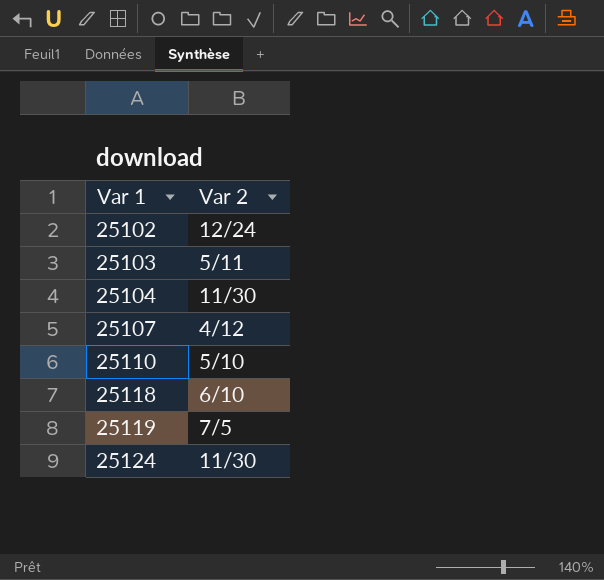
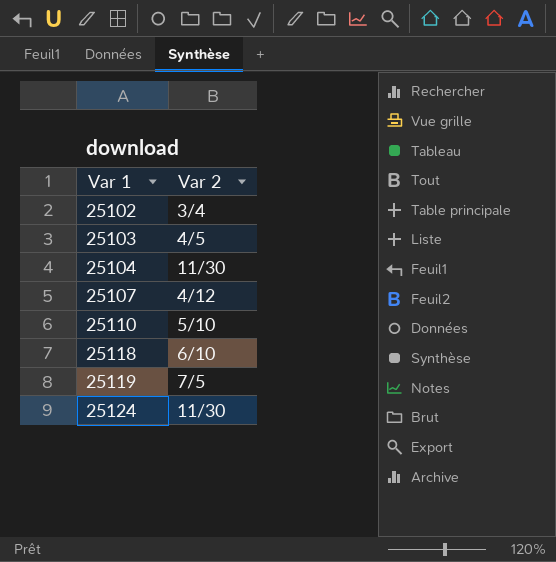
25102 | Var 2: 12/24 -> 3/4
25103 | Var 2: 5/11 -> 4/5

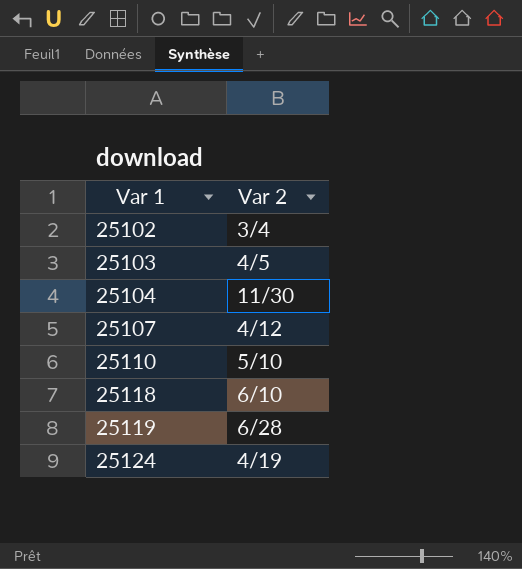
25119 | Var 2: 7/5 -> 6/28
25124 | Var 2: 11/30 -> 4/19

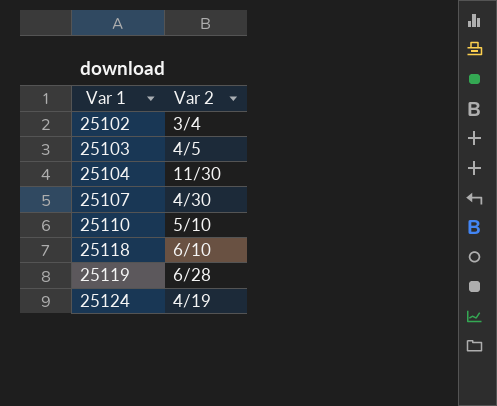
25107 | Var 2: 4/12 -> 4/30

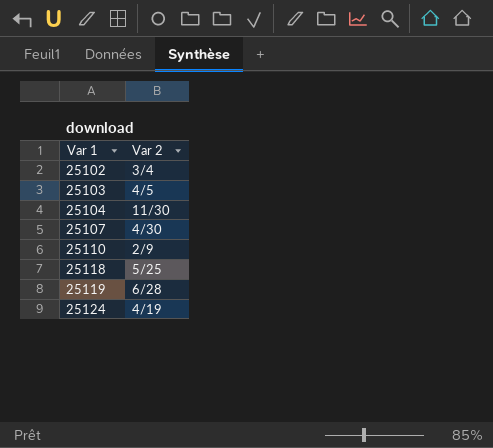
25110 | Var 2: 5/10 -> 2/9
25118 | Var 2: 6/10 -> 5/25

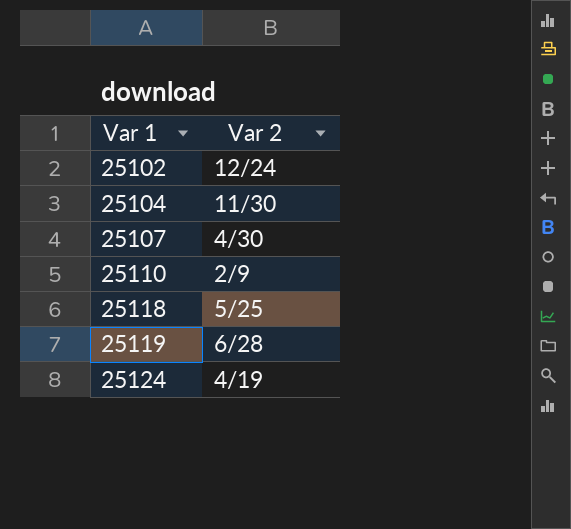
row 25103: 4/5 -> none
25102 | Var 2: 3/4 -> 12/24

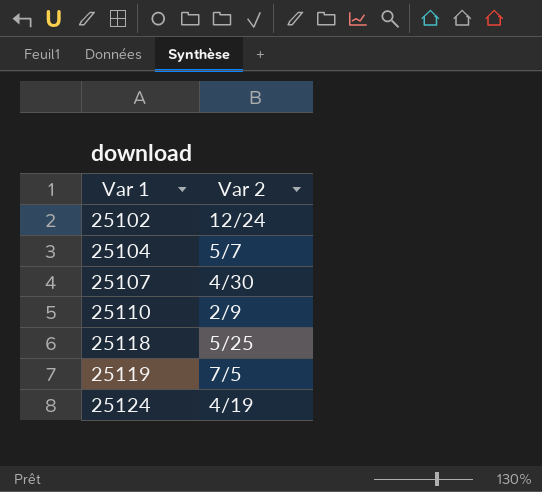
25104 | Var 2: 11/30 -> 5/7
25119 | Var 2: 6/28 -> 7/5

